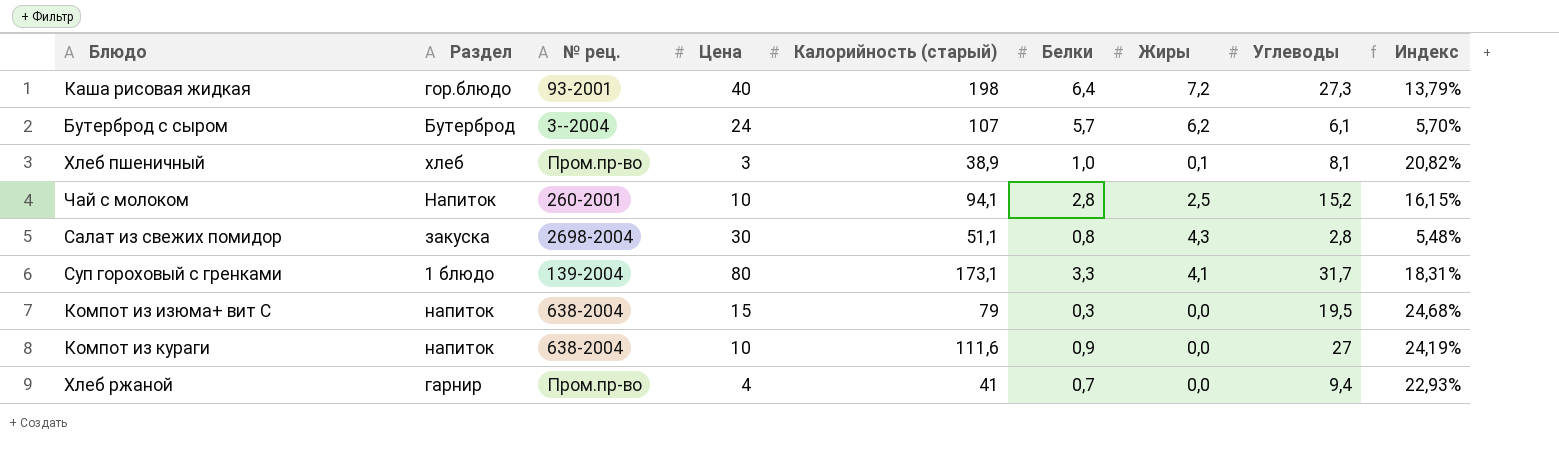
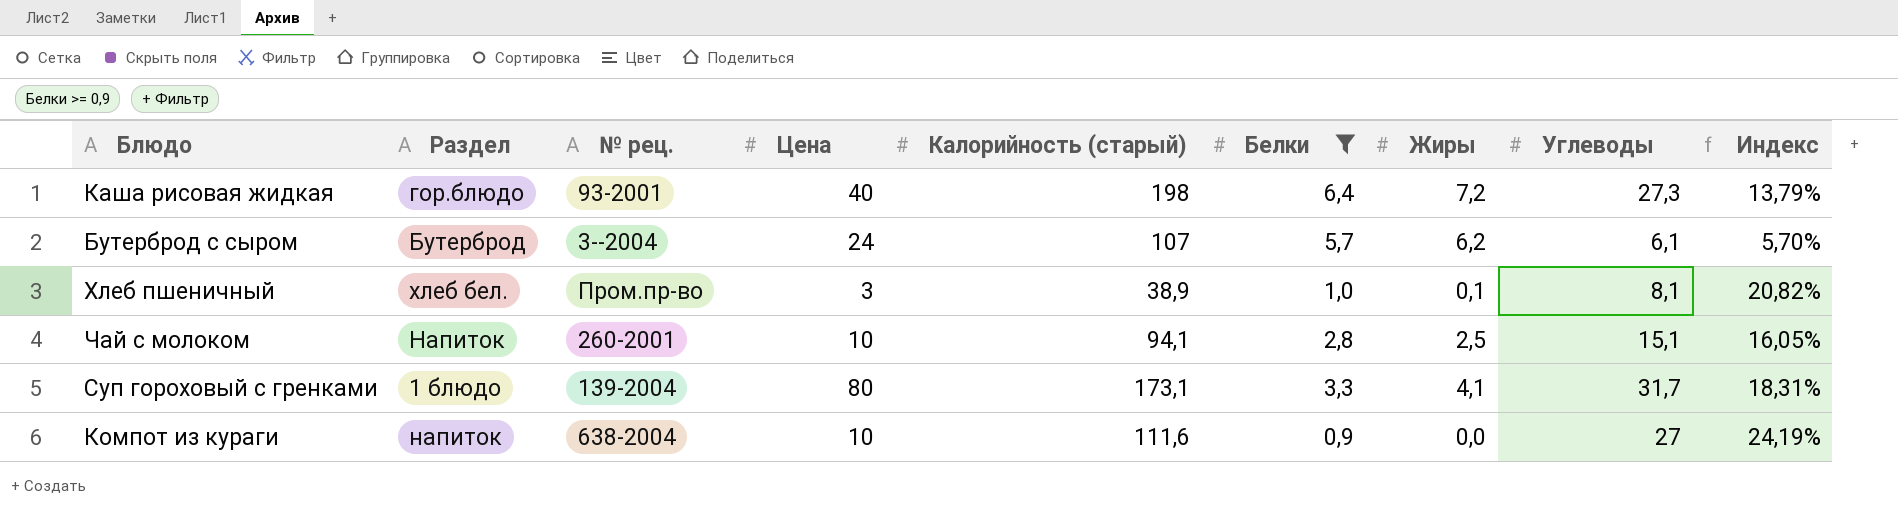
filter: none -> Белки >= 0,9
Хлеб пшеничный | Раздел: хлеб -> хлеб бел.
Чай с молоком | Углеводы: 15,2 -> 15,1
Чай с молоком | Индекс: 16,15% -> 16,05%

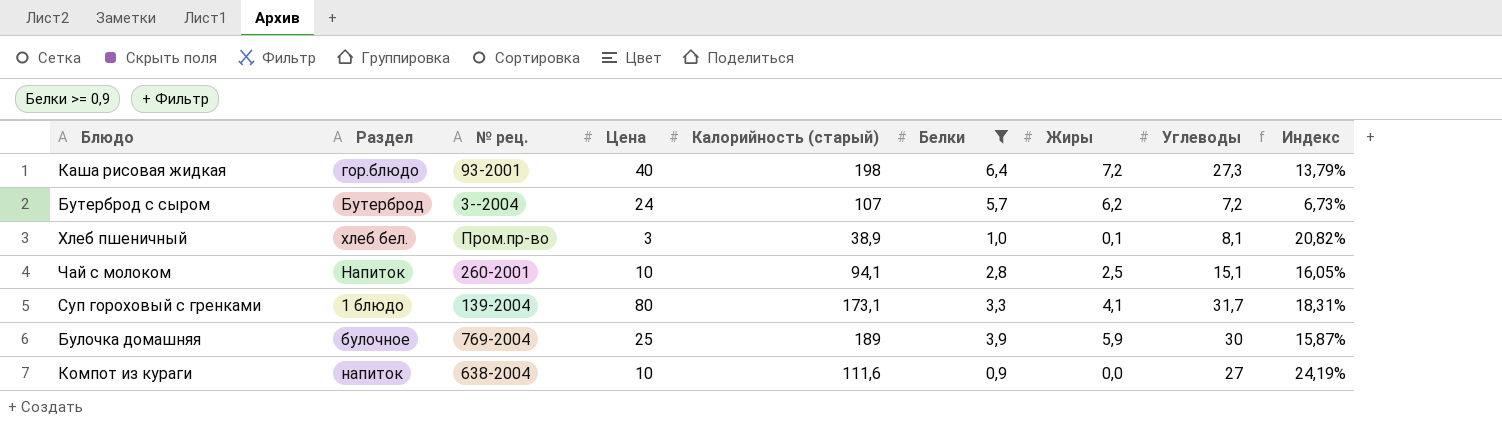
Бутерброд с сыром | Углеводы: 6,1 -> 7,2
Бутерброд с сыром | Индекс: 5,70% -> 6,73%
row Булочка домашняя: none -> булочное | 769-2004 | 25 | 189 | 3,9 | 5,9 | 30 | 15,87%

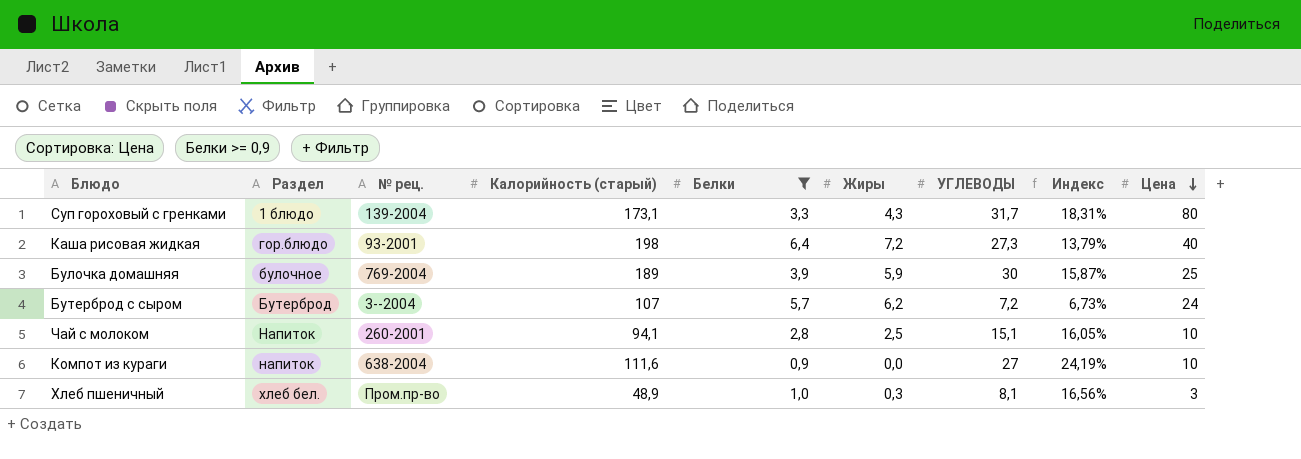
row order: none -> Цена descending
column name: Углеводы -> УГЛЕВОДЫ
column Цена | position: 4 -> 9
Суп гороховый с гренками | Жиры: 4,1 -> 4,3
Хлеб пшеничный | Калорийность (старый): 38,9 -> 48,9
Хлеб пшеничный | Жиры: 0,1 -> 0,3
Хлеб пшеничный | Индекс: 20,82% -> 16,56%

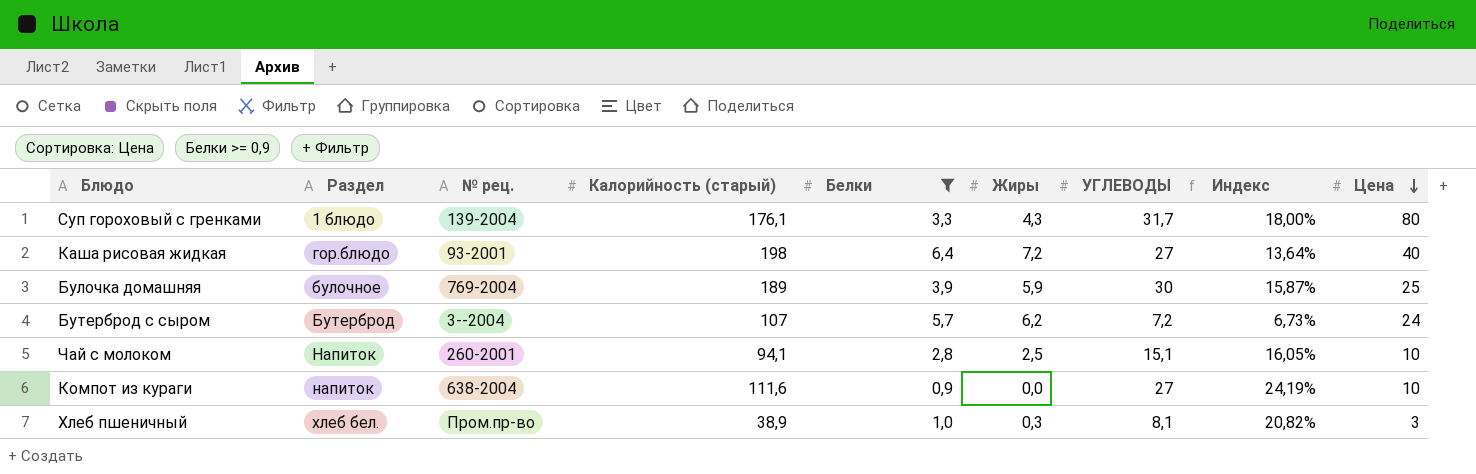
Суп гороховый с гренками | Калорийность (старый): 173,1 -> 176,1
Суп гороховый с гренками | Индекс: 18,31% -> 18,00%
Каша рисовая жидкая | УГЛЕВОДЫ: 27,3 -> 27
Каша рисовая жидкая | Индекс: 13,79% -> 13,64%
Хлеб пшеничный | Калорийность (старый): 48,9 -> 38,9
Хлеб пшеничный | Индекс: 16,56% -> 20,82%

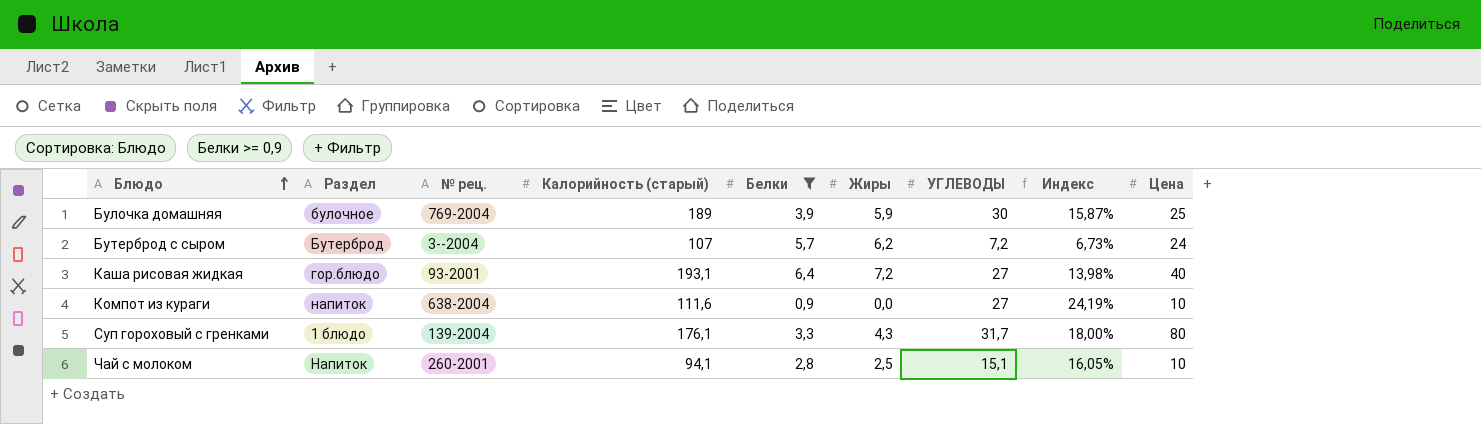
row order: Цена descending -> Блюдо ascending
row Хлеб пшеничный: хлеб бел. | Пром.пр-во | 38,9 | 1,0 | 0,3 | 8,1 | 20,82% | 3 -> none
Каша рисовая жидкая | Калорийность (старый): 198 -> 193,1
Каша рисовая жидкая | Индекс: 13,64% -> 13,98%

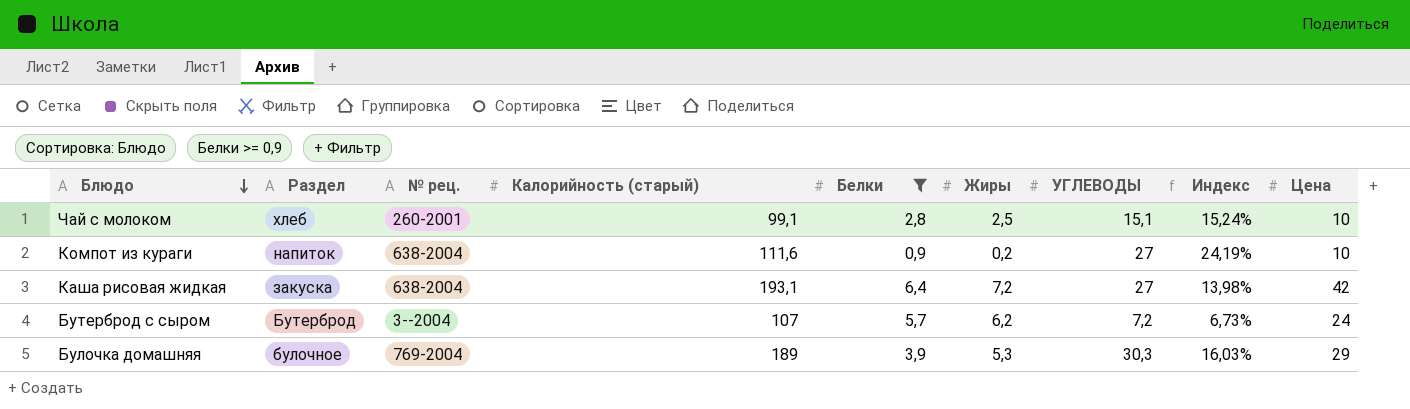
row order: Блюдо ascending -> Блюдо descending
row Суп гороховый с гренками: 1 блюдо | 139-2004 | 176,1 | 3,3 | 4,3 | 31,7 | 18,00% | 80 -> none
Чай с молоком | Раздел: Напиток -> хлеб
Чай с молоком | Калорийность (старый): 94,1 -> 99,1
Чай с молоком | Индекс: 16,05% -> 15,24%
Компот из кураги | Жиры: 0,0 -> 0,2
Каша рисовая жидкая | Раздел: гор.блюдо -> закуска
Каша рисовая жидкая | № рец.: 93-2001 -> 638-2004
Каша рисовая жидкая | Цена: 40 -> 42
Булочка домашняя | Жиры: 5,9 -> 5,3
Булочка домашняя | УГЛЕВОДЫ: 30 -> 30,3
Булочка домашняя | Индекс: 15,87% -> 16,03%
Булочка домашняя | Цена: 25 -> 29

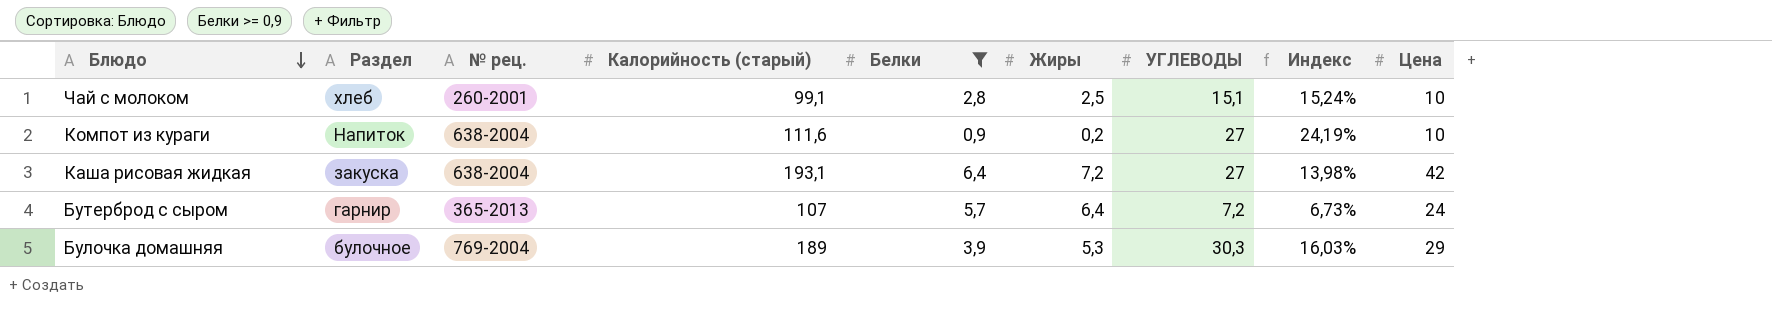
Компот из кураги | Раздел: напиток -> Напиток
Бутерброд с сыром | Раздел: Бутерброд -> гарнир
Бутерброд с сыром | № рец.: 3--2004 -> 365-2013
Бутерброд с сыром | Жиры: 6,2 -> 6,4

